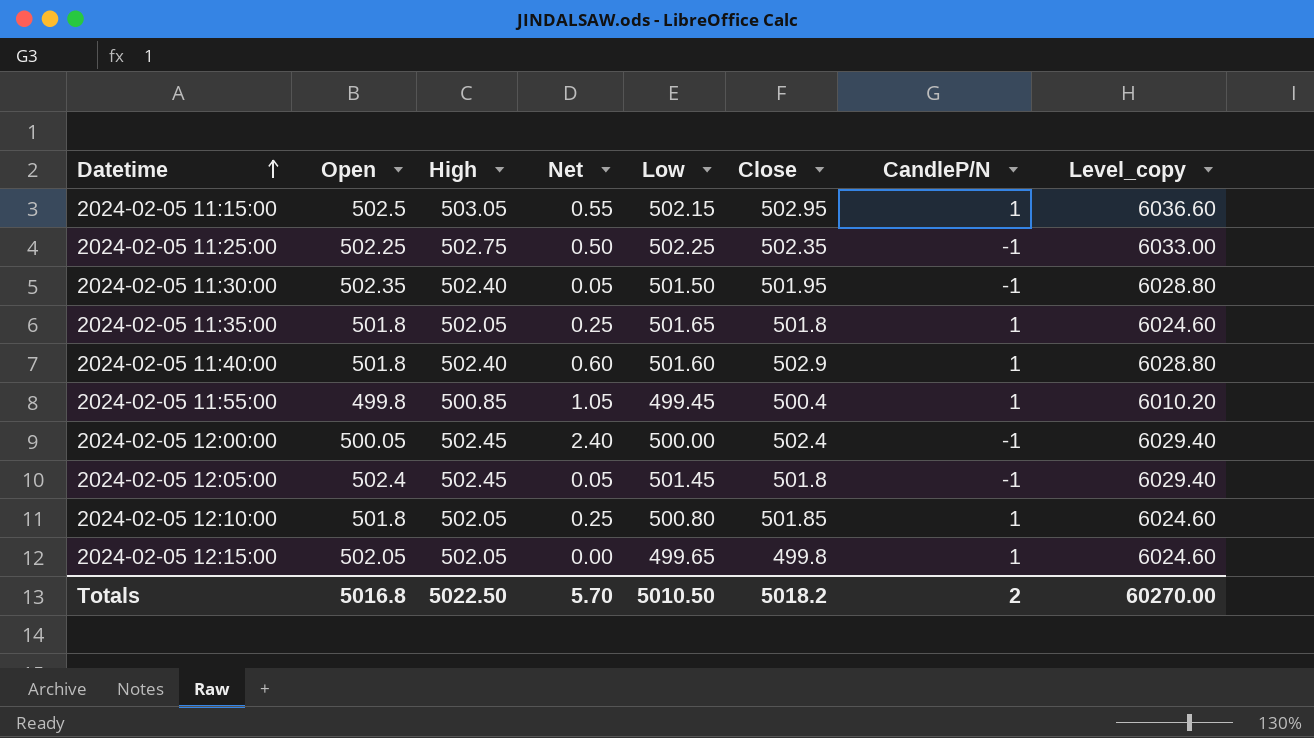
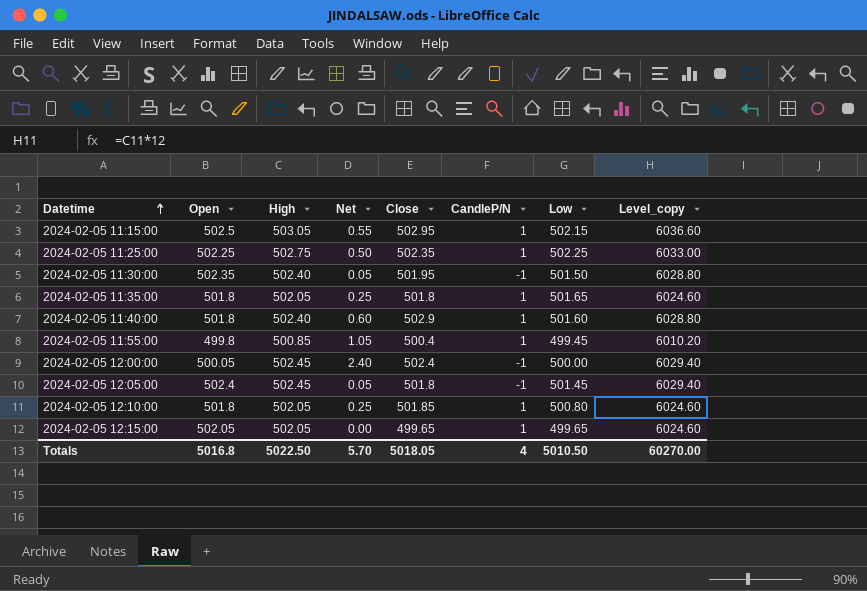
column Low | position: 5 -> 7
2024-02-05 11:25:00 | CandleP/N: -1 -> 1
2024-02-05 12:15:00 | Close: 499.8 -> 499.65
Totals | Close: 5018.2 -> 5018.05
Totals | CandleP/N: 2 -> 4

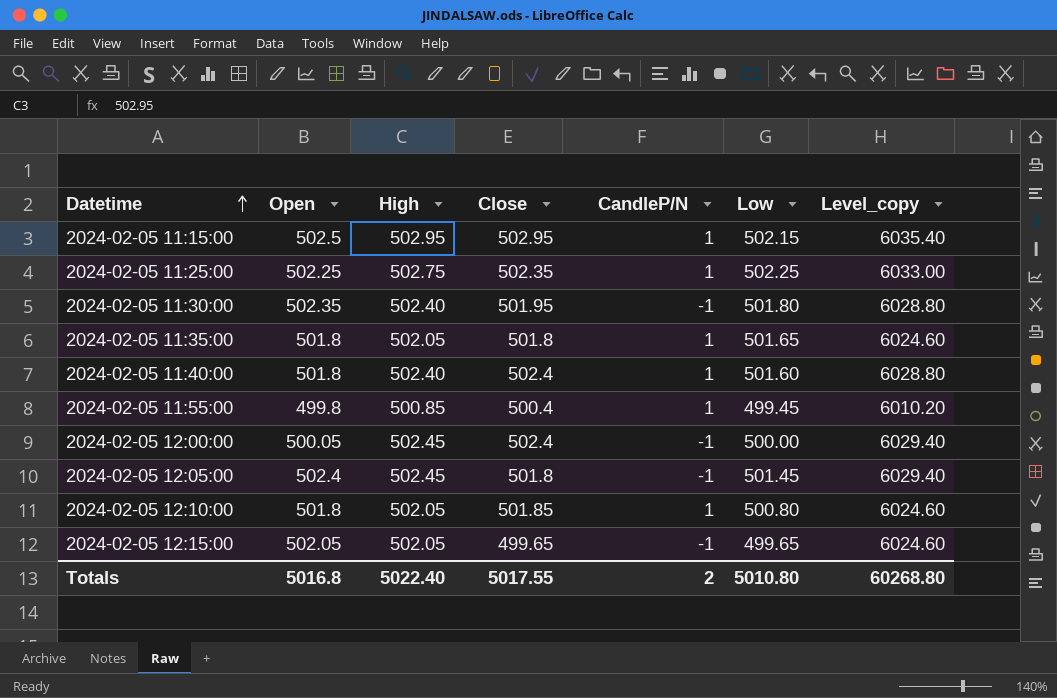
column Net | formula: [High] - [Open] -> none
2024-02-05 11:15:00 | High: 503.05 -> 502.95
2024-02-05 11:15:00 | Level_copy: 6036.60 -> 6035.40
2024-02-05 11:30:00 | Low: 501.50 -> 501.80
2024-02-05 11:40:00 | Close: 502.9 -> 502.4
2024-02-05 12:15:00 | CandleP/N: 1 -> -1
Totals | High: 5022.50 -> 5022.40
Totals | Close: 5018.05 -> 5017.55
Totals | CandleP/N: 4 -> 2
Totals | Low: 5010.50 -> 5010.80
Totals | Level_copy: 60270.00 -> 60268.80

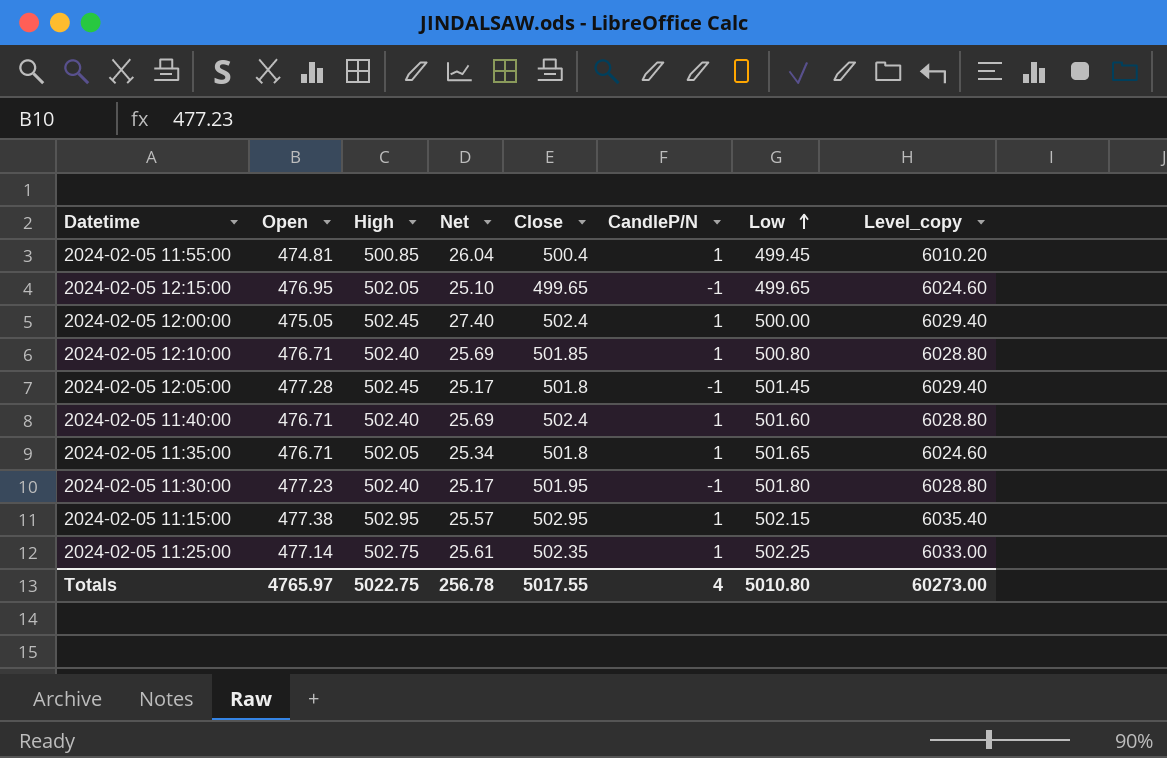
row order: Datetime ascending -> Low ascending
column Net | formula: none -> [High] - [Open]
2024-02-05 11:55:00 | Open: 499.8 -> 474.81
2024-02-05 12:15:00 | Open: 502.05 -> 476.95
2024-02-05 12:00:00 | Open: 500.05 -> 475.05
2024-02-05 12:00:00 | CandleP/N: -1 -> 1
2024-02-05 12:10:00 | Open: 501.8 -> 476.71
2024-02-05 12:10:00 | High: 502.05 -> 502.40
2024-02-05 12:10:00 | Level_copy: 6024.60 -> 6028.80
2024-02-05 12:05:00 | Open: 502.4 -> 477.28
2024-02-05 11:40:00 | Open: 501.8 -> 476.71
2024-02-05 11:35:00 | Open: 501.8 -> 476.71
2024-02-05 11:30:00 | Open: 502.35 -> 477.23
2024-02-05 11:15:00 | Open: 502.5 -> 477.38
2024-02-05 11:25:00 | Open: 502.25 -> 477.14
Totals | Open: 5016.8 -> 4765.97
Totals | High: 5022.40 -> 5022.75
Totals | CandleP/N: 2 -> 4
Totals | Level_copy: 60268.80 -> 60273.00

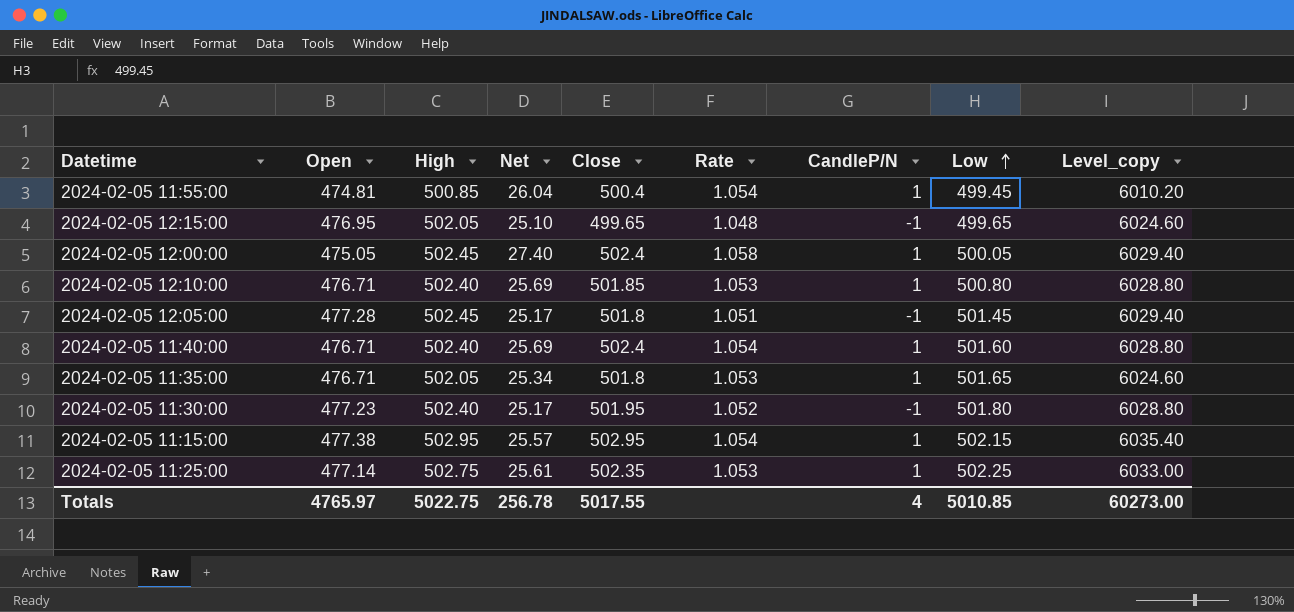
column Rate | formula: none -> [Close] / [Open]
2024-02-05 12:00:00 | Low: 500.00 -> 500.05
Totals | Low: 5010.80 -> 5010.85

